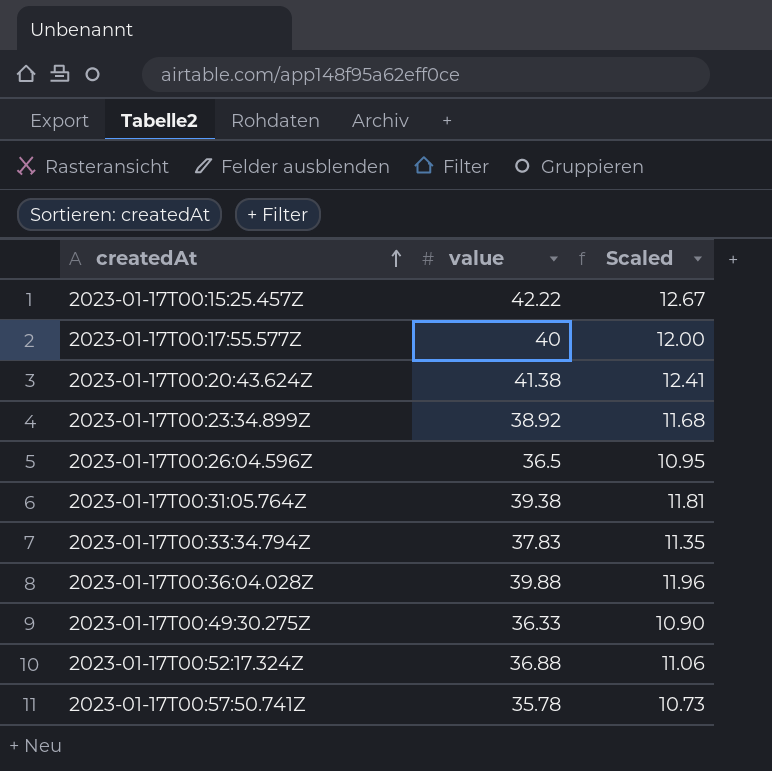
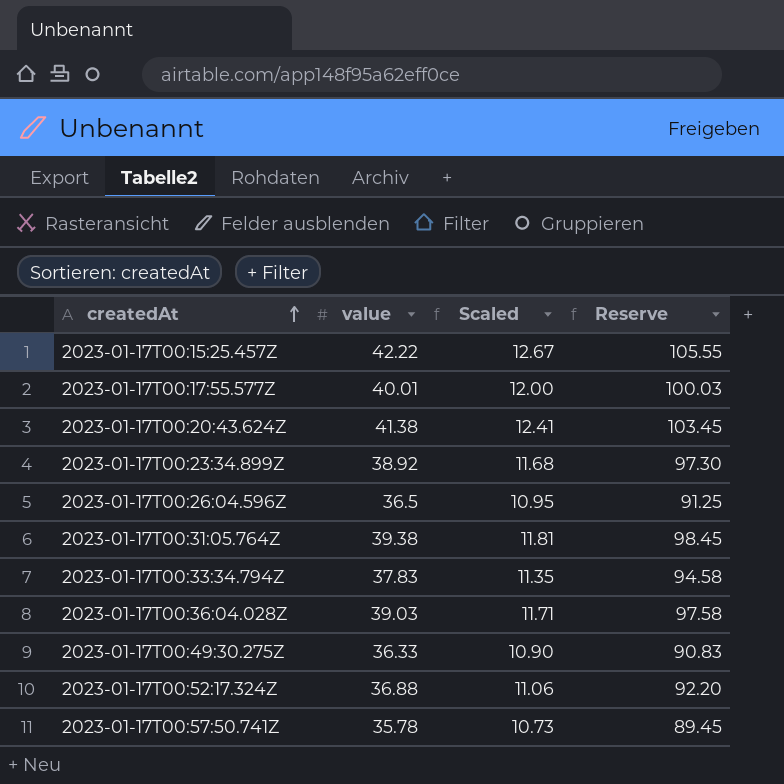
column Reserve | formula: none -> [value] * 2.5
2023-01-17T00:17:55.577Z | value: 40 -> 40.01
2023-01-17T00:36:04.028Z | value: 39.88 -> 39.03
2023-01-17T00:36:04.028Z | Scaled: 11.96 -> 11.71

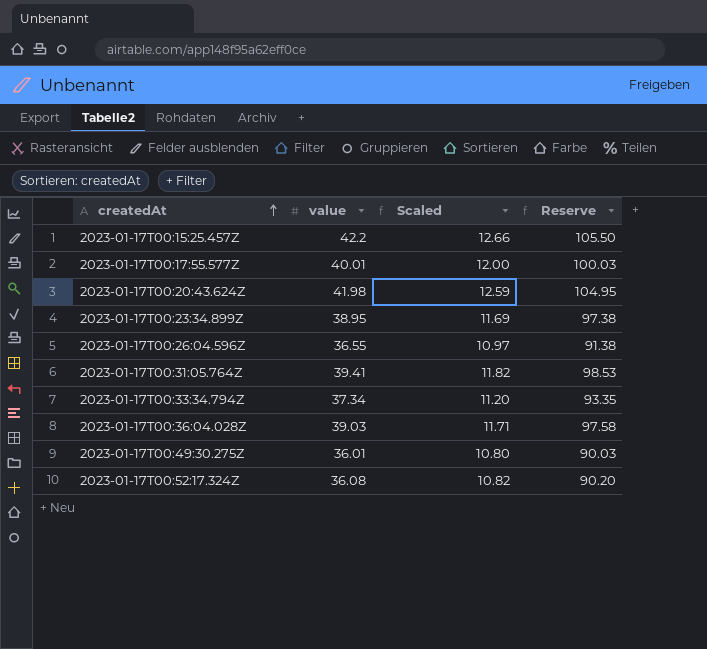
row 2023-01-17T00:57:50.741Z: 35.78 | 10.73 | 89.45 -> none
2023-01-17T00:15:25.457Z | value: 42.22 -> 42.2
2023-01-17T00:15:25.457Z | Scaled: 12.67 -> 12.66
2023-01-17T00:15:25.457Z | Reserve: 105.55 -> 105.50
2023-01-17T00:20:43.624Z | value: 41.38 -> 41.98
2023-01-17T00:20:43.624Z | Scaled: 12.41 -> 12.59
2023-01-17T00:20:43.624Z | Reserve: 103.45 -> 104.95
2023-01-17T00:23:34.899Z | value: 38.92 -> 38.95
2023-01-17T00:23:34.899Z | Scaled: 11.68 -> 11.69
2023-01-17T00:23:34.899Z | Reserve: 97.30 -> 97.38
2023-01-17T00:26:04.596Z | value: 36.5 -> 36.55
2023-01-17T00:26:04.596Z | Scaled: 10.95 -> 10.97
2023-01-17T00:26:04.596Z | Reserve: 91.25 -> 91.38
2023-01-17T00:31:05.764Z | value: 39.38 -> 39.41
2023-01-17T00:31:05.764Z | Scaled: 11.81 -> 11.82
2023-01-17T00:31:05.764Z | Reserve: 98.45 -> 98.53
2023-01-17T00:33:34.794Z | value: 37.83 -> 37.34
2023-01-17T00:33:34.794Z | Scaled: 11.35 -> 11.20
2023-01-17T00:33:34.794Z | Reserve: 94.58 -> 93.35
2023-01-17T00:49:30.275Z | value: 36.33 -> 36.01
2023-01-17T00:49:30.275Z | Scaled: 10.90 -> 10.80
2023-01-17T00:49:30.275Z | Reserve: 90.83 -> 90.03
2023-01-17T00:52:17.324Z | value: 36.88 -> 36.08
2023-01-17T00:52:17.324Z | Scaled: 11.06 -> 10.82
2023-01-17T00:52:17.324Z | Reserve: 92.20 -> 90.20

